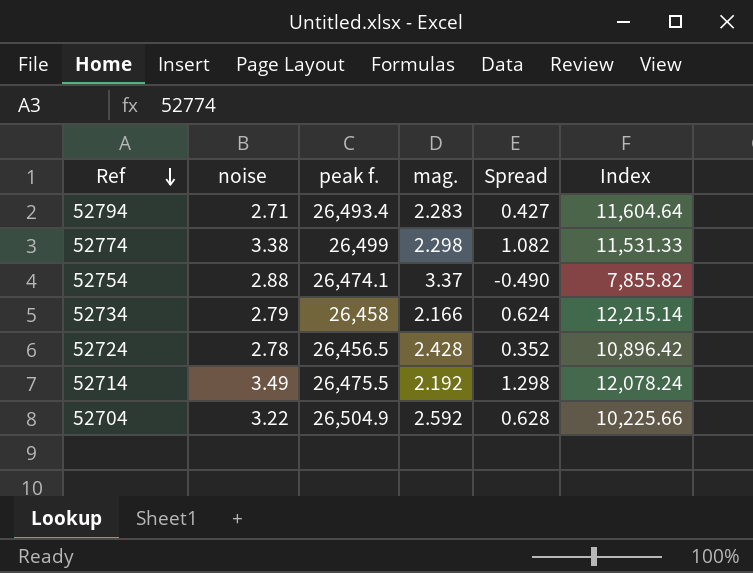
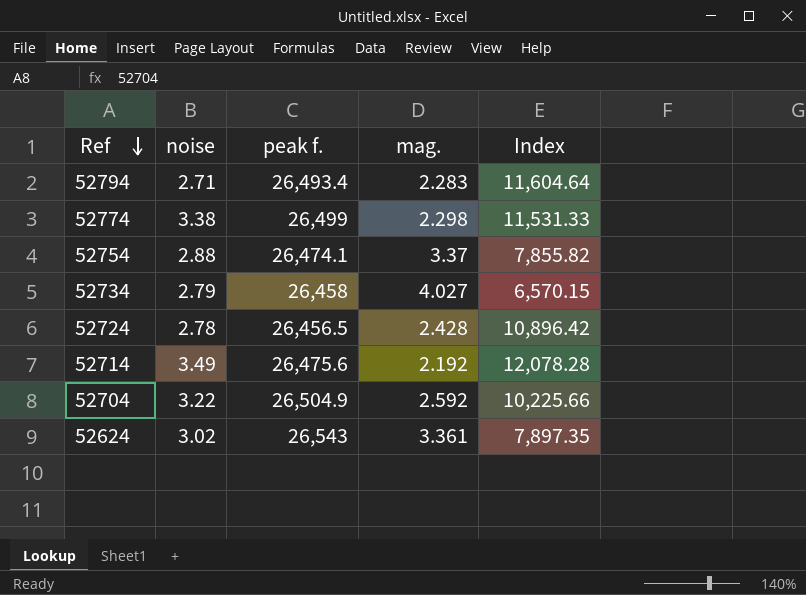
column Spread | formula: [noise] - [mag.] -> none
52734 | mag.: 2.166 -> 4.027
52734 | Index: 12,215.14 -> 6,570.15
52714 | peak f.: 26,475.5 -> 26,475.6
52714 | Index: 12,078.24 -> 12,078.28
row 52624: none -> 3.02 | 26,543 | 3.361 | 7,897.35

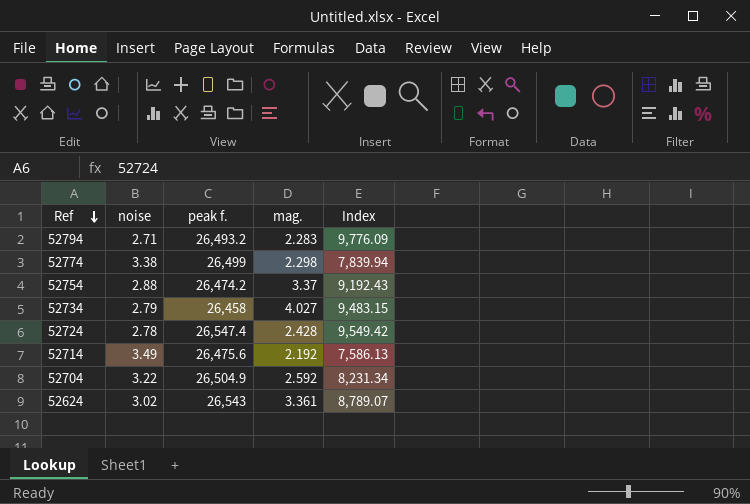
column Index | formula: [peak f.] / [mag.] -> [peak f.] / [noise]
52794 | peak f.: 26,493.4 -> 26,493.2
52754 | peak f.: 26,474.1 -> 26,474.2
52724 | peak f.: 26,456.5 -> 26,547.4

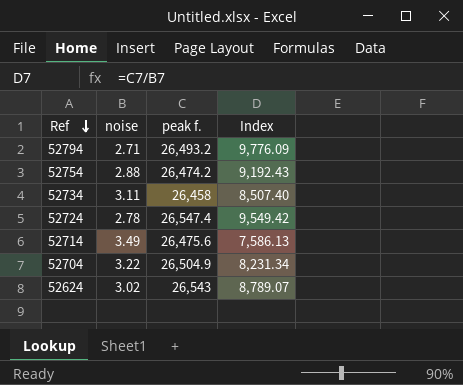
column mag. | position: 4 -> none
row 52774: 3.38 | 26,499 | 2.298 | 7,839.94 -> none
52734 | noise: 2.79 -> 3.11
52734 | Index: 9,483.15 -> 8,507.40

